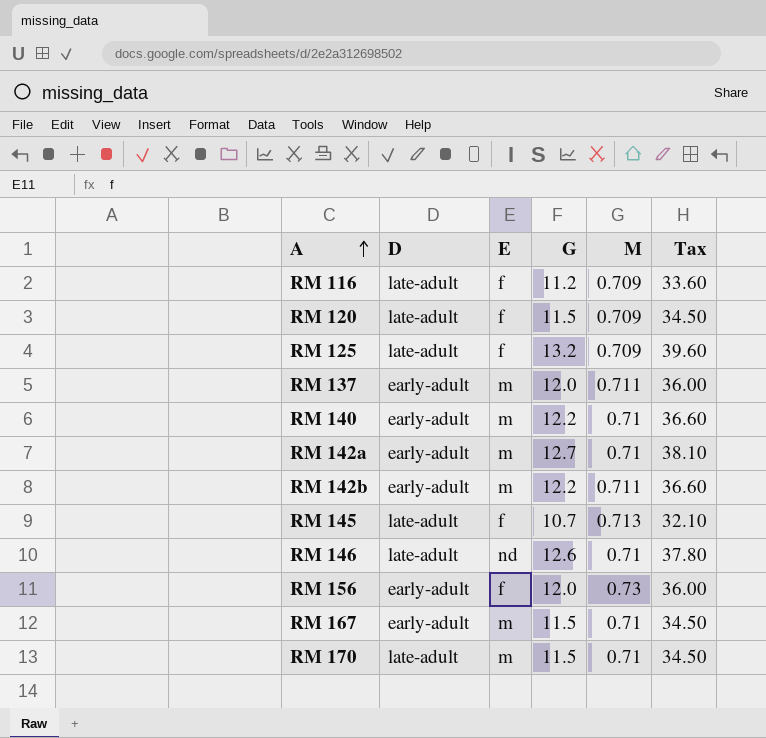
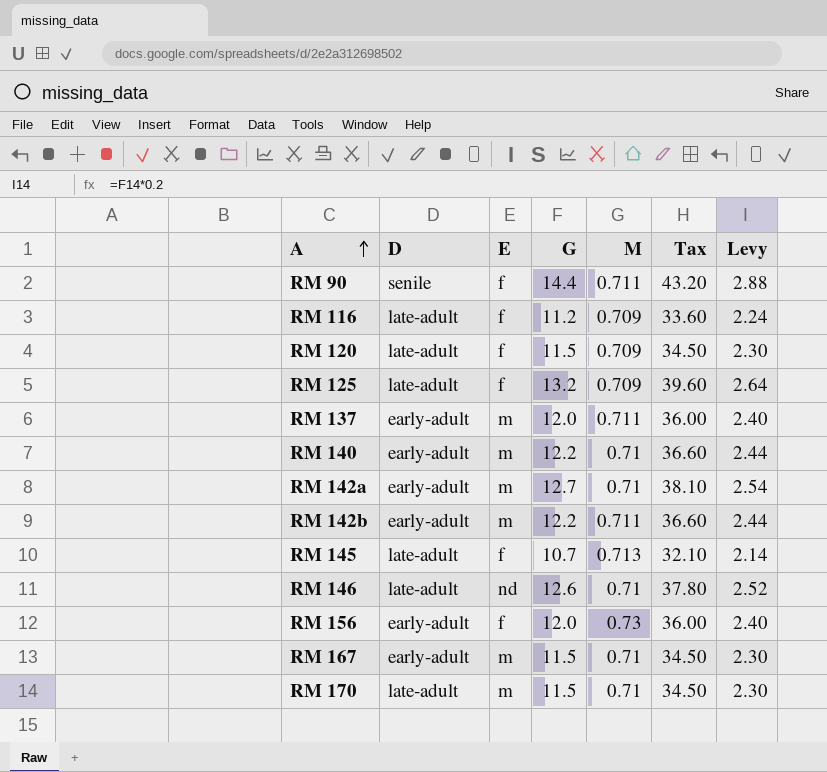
column Levy | formula: none -> [G] * 0.2
row RM 90: none -> senile | f | 14.4 | 0.711 | 43.20 | 2.88

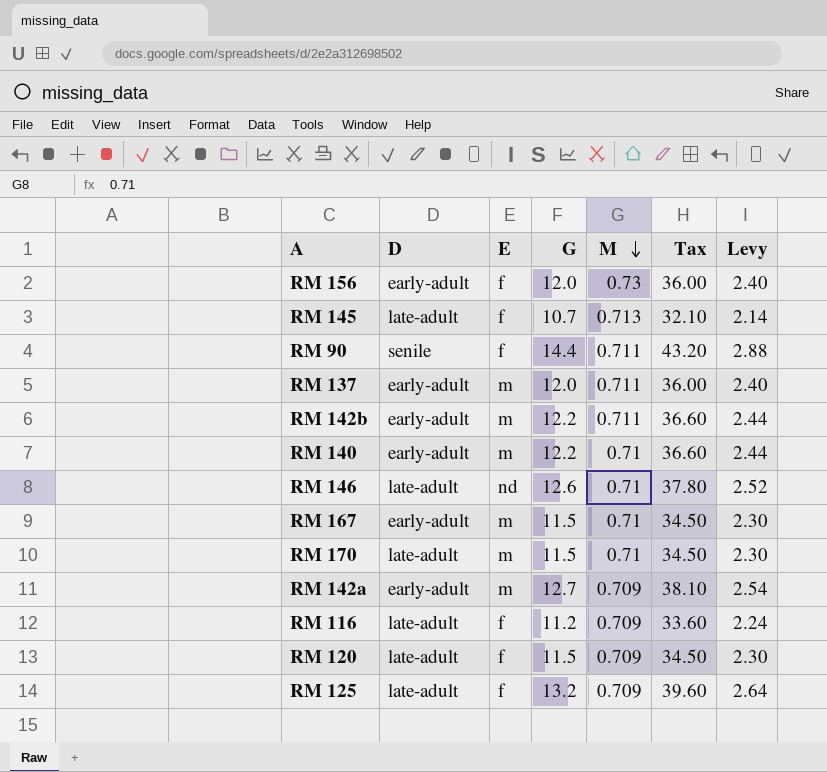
row order: A ascending -> M descending
RM 142a | M: 0.71 -> 0.709

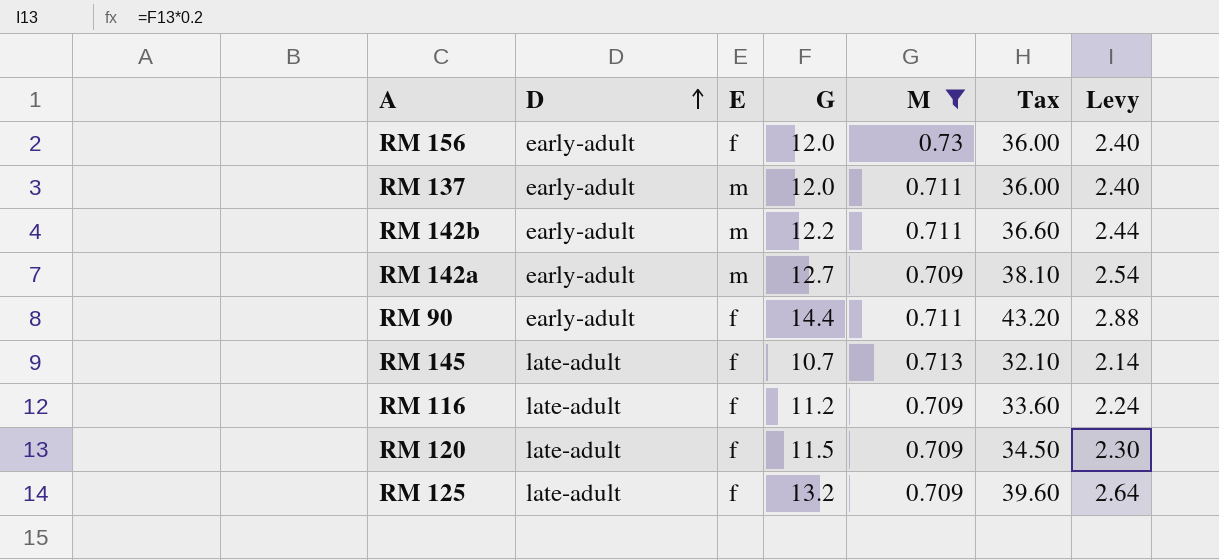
filter: none -> M != 0.71
row order: M descending -> D ascending
RM 90 | D: senile -> early-adult

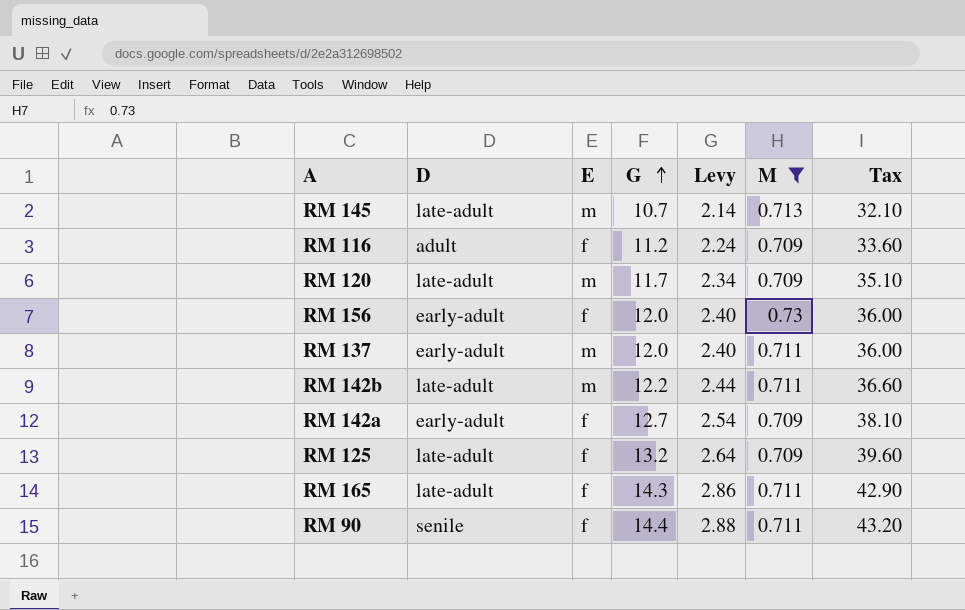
row order: D ascending -> G ascending
column Levy | position: 7 -> 5
RM 145 | E: f -> m
RM 116 | D: late-adult -> adult
RM 120 | E: f -> m
RM 120 | G: 11.5 -> 11.7
RM 120 | Levy: 2.30 -> 2.34
RM 120 | Tax: 34.50 -> 35.10
RM 142b | D: early-adult -> late-adult
RM 142a | E: m -> f
row RM 165: none -> late-adult | f | 14.3 | 2.86 | 0.711 | 42.90
RM 90 | D: early-adult -> senile

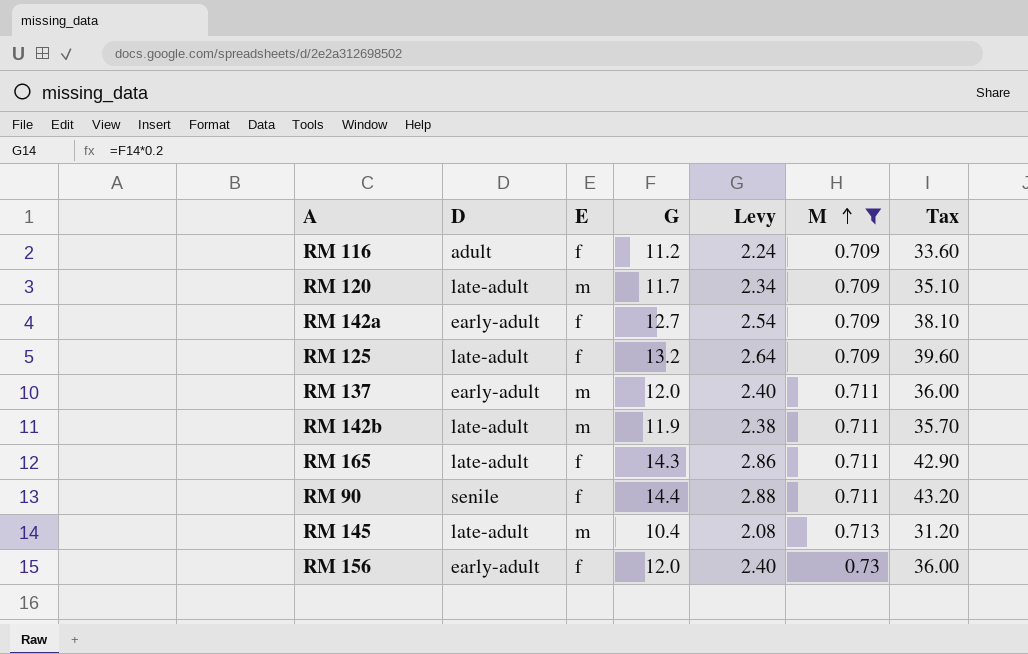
row order: G ascending -> M ascending
RM 142b | G: 12.2 -> 11.9
RM 142b | Levy: 2.44 -> 2.38
RM 142b | Tax: 36.60 -> 35.70
RM 145 | G: 10.7 -> 10.4
RM 145 | Levy: 2.14 -> 2.08
RM 145 | Tax: 32.10 -> 31.20

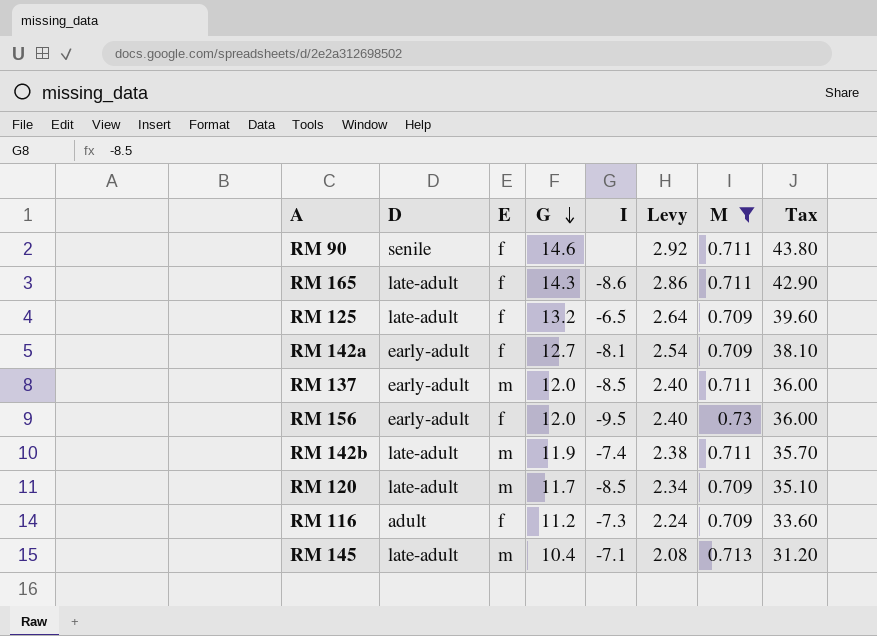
row order: M ascending -> G descending
column I | position: none -> 5
RM 90 | G: 14.4 -> 14.6
RM 90 | Levy: 2.88 -> 2.92
RM 90 | Tax: 43.20 -> 43.80

